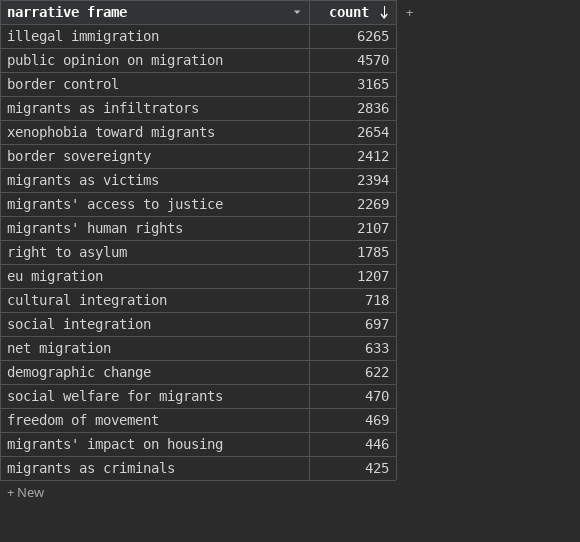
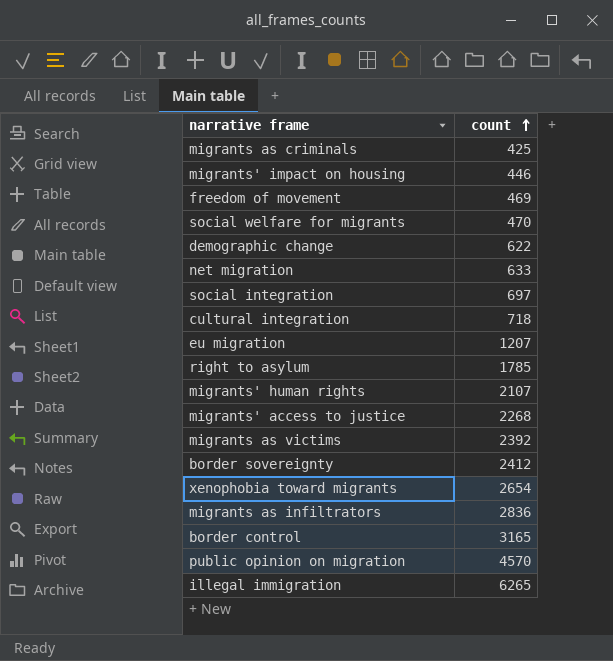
row order: count descending -> count ascending
migrants' access to justice | count: 2269 -> 2268
migrants as victims | count: 2394 -> 2392

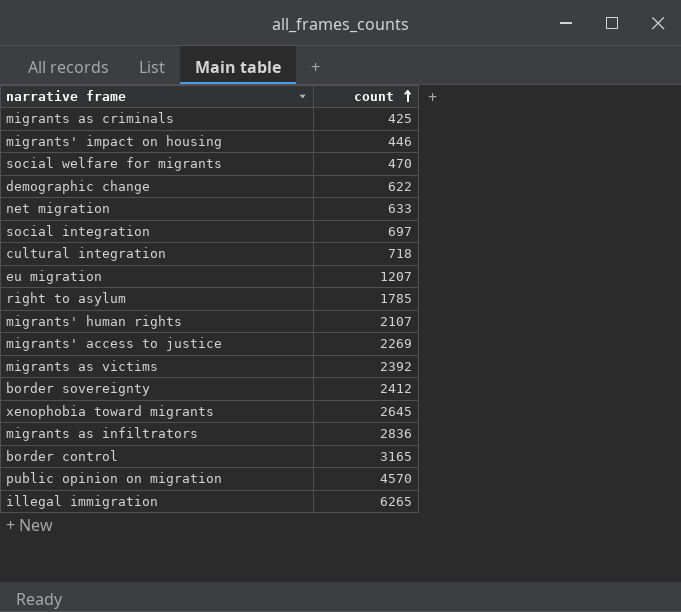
row freedom of movement: 469 -> none
migrants' access to justice | count: 2268 -> 2269
xenophobia toward migrants | count: 2654 -> 2645

